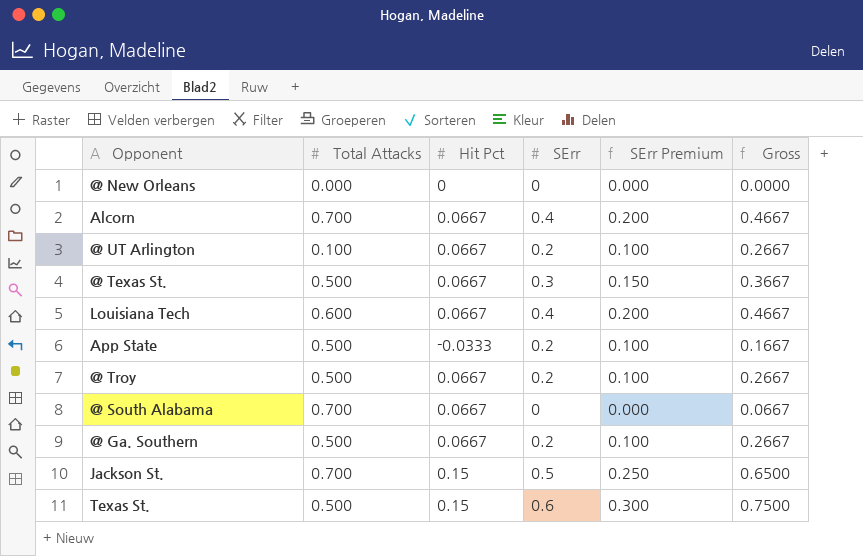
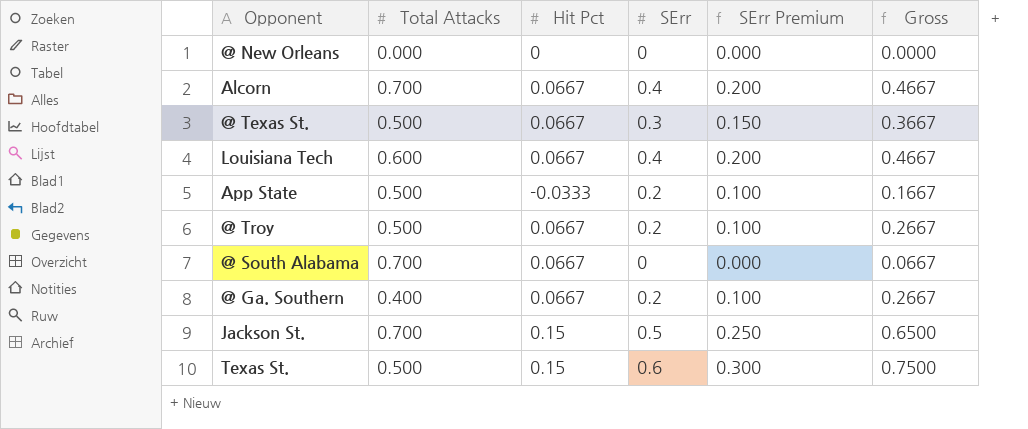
row @ UT Arlington: 0.100 | 0.0667 | 0.2 | 0.100 | 0.2667 -> none
@ Ga. Southern | Total Attacks: 0.500 -> 0.400

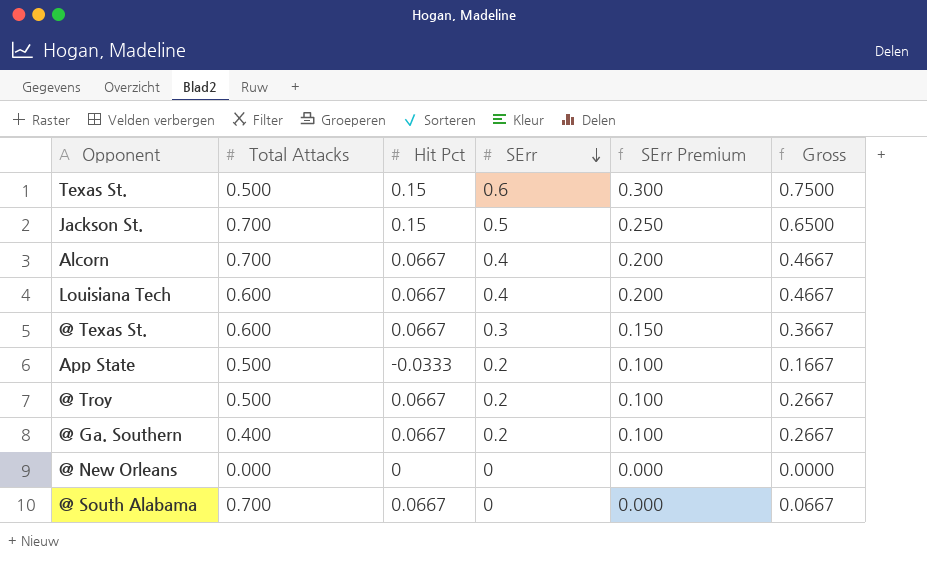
row order: none -> SErr descending
@ Texas St. | Total Attacks: 0.500 -> 0.600

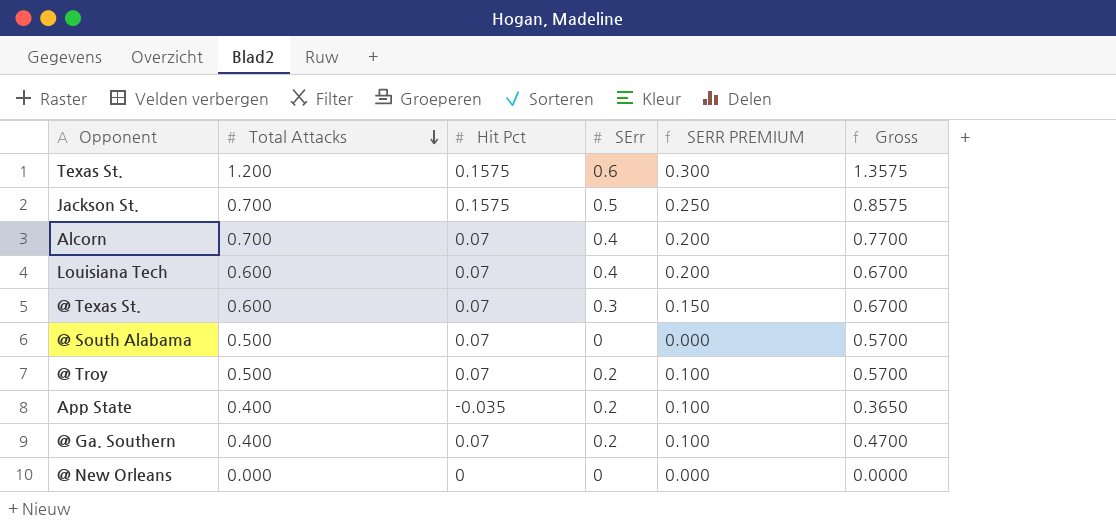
row order: SErr descending -> Total Attacks descending
column name: SErr Premium -> SERR PREMIUM
column Gross | formula: [Hit Pct] + [SErr] -> [Total Attacks] + [Hit Pct]
Texas St. | Total Attacks: 0.500 -> 1.200
Texas St. | Hit Pct: 0.15 -> 0.1575
Jackson St. | Hit Pct: 0.15 -> 0.1575
Alcorn | Hit Pct: 0.0667 -> 0.07
Louisiana Tech | Hit Pct: 0.0667 -> 0.07
@ Texas St. | Hit Pct: 0.0667 -> 0.07
@ South Alabama | Total Attacks: 0.700 -> 0.500
@ South Alabama | Hit Pct: 0.0667 -> 0.07
@ Troy | Hit Pct: 0.0667 -> 0.07
App State | Total Attacks: 0.500 -> 0.400
App State | Hit Pct: -0.0333 -> -0.035
@ Ga. Southern | Hit Pct: 0.0667 -> 0.07

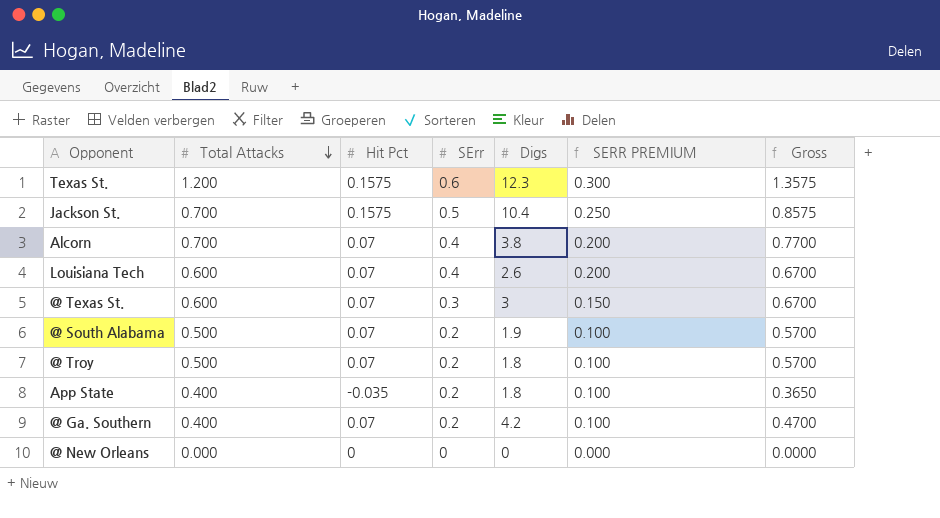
column Digs | position: none -> 5
@ South Alabama | SErr: 0 -> 0.2
@ South Alabama | SERR PREMIUM: 0.000 -> 0.100

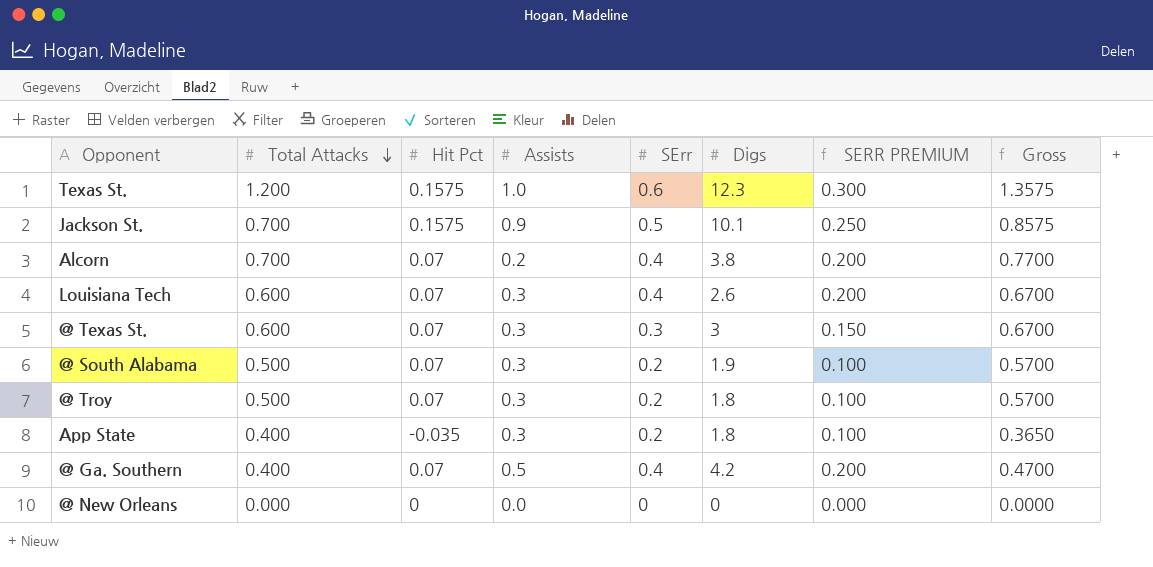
column Assists | position: none -> 4
Jackson St. | Digs: 10.4 -> 10.1
@ Ga. Southern | SErr: 0.2 -> 0.4
@ Ga. Southern | SERR PREMIUM: 0.100 -> 0.200

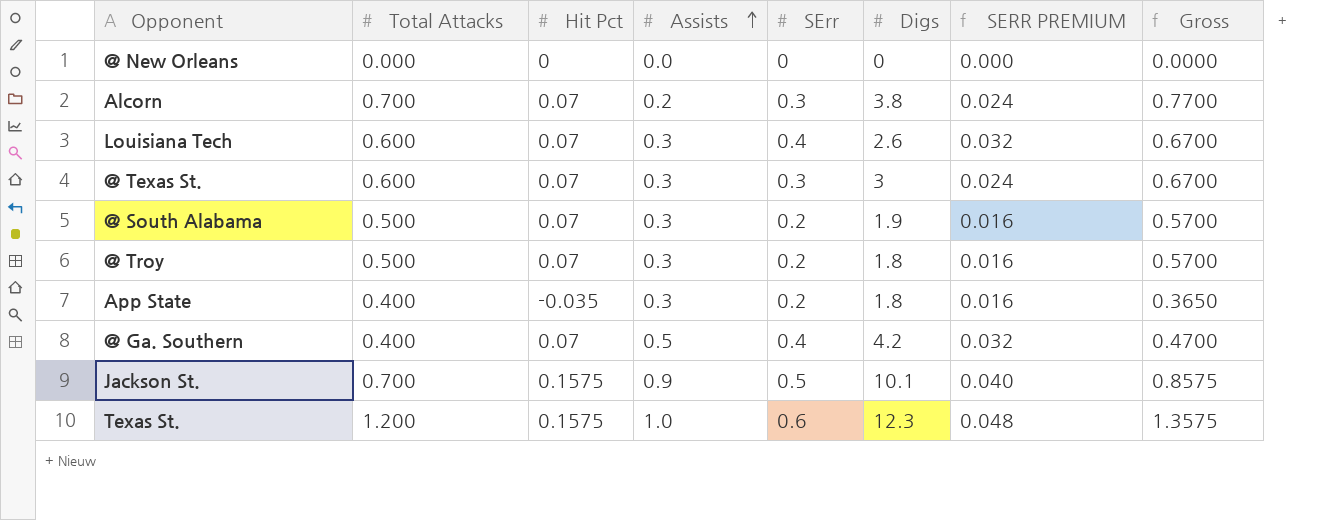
row order: Total Attacks descending -> Assists ascending
column SERR PREMIUM | formula: [SErr] * 0.5 -> [SErr] * 0.08
Alcorn | SErr: 0.4 -> 0.3

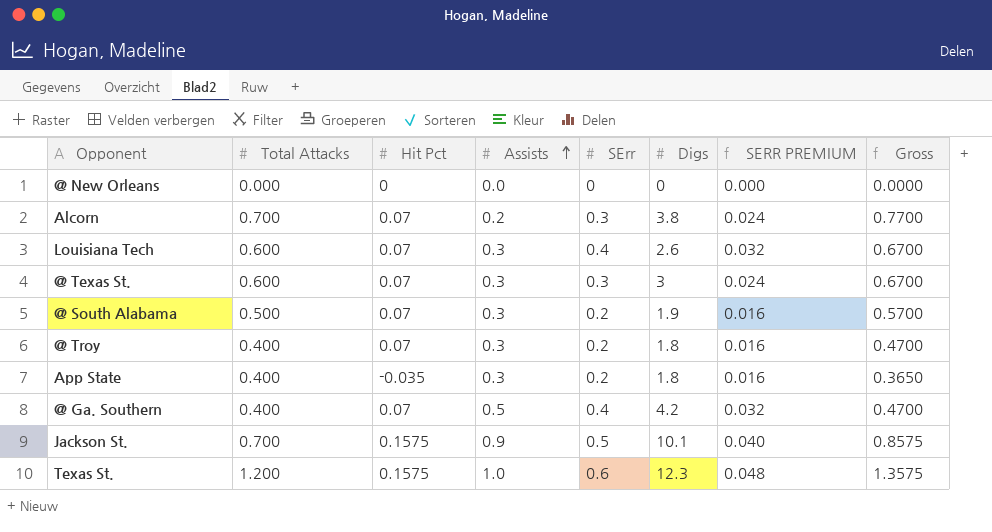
@ Troy | Total Attacks: 0.500 -> 0.400
@ Troy | Gross: 0.5700 -> 0.4700

